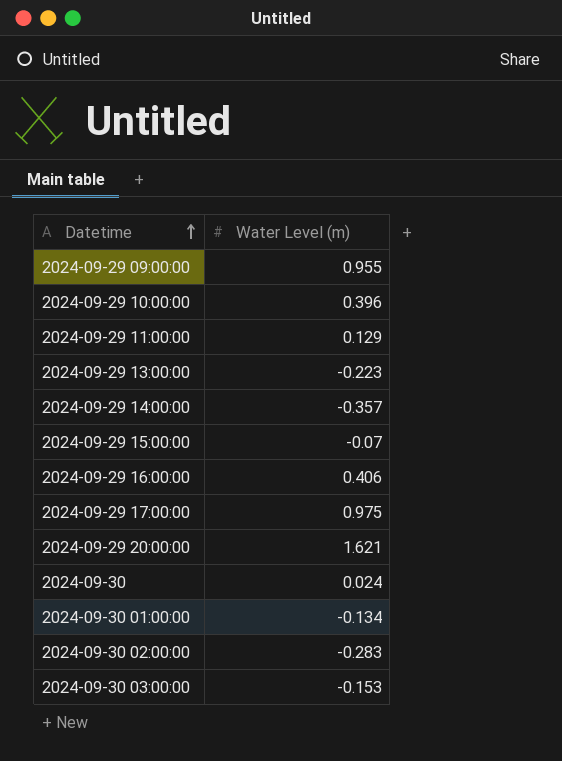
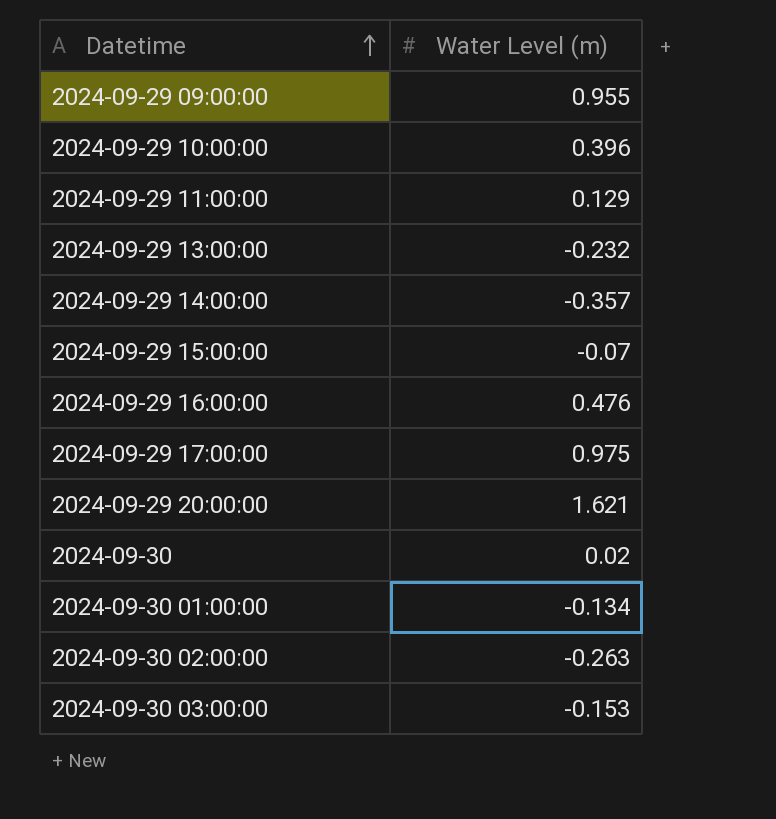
2024-09-29 13:00:00 | Water Level (m): -0.223 -> -0.232
2024-09-29 16:00:00 | Water Level (m): 0.406 -> 0.476
2024-09-30 | Water Level (m): 0.024 -> 0.02
2024-09-30 02:00:00 | Water Level (m): -0.283 -> -0.263

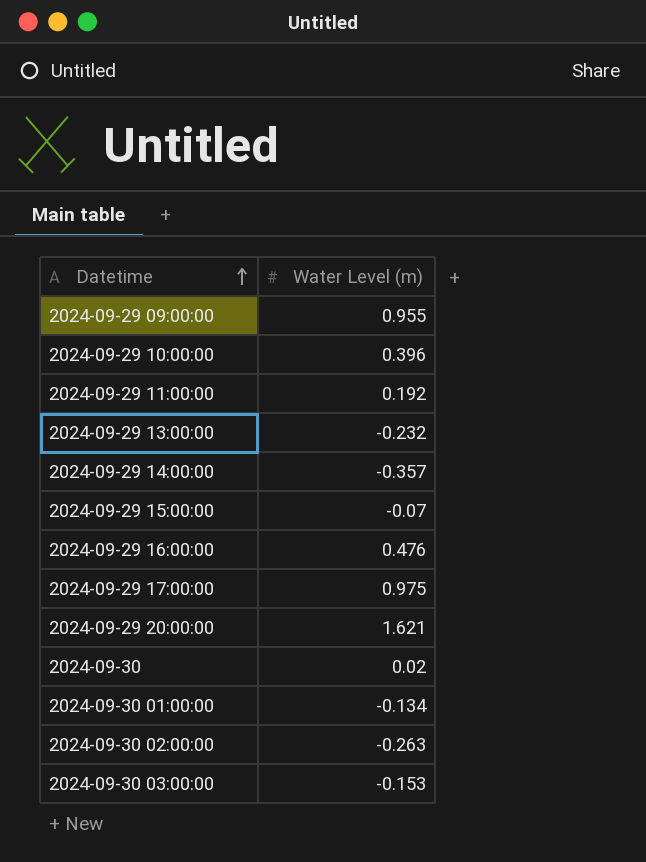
2024-09-29 11:00:00 | Water Level (m): 0.129 -> 0.192

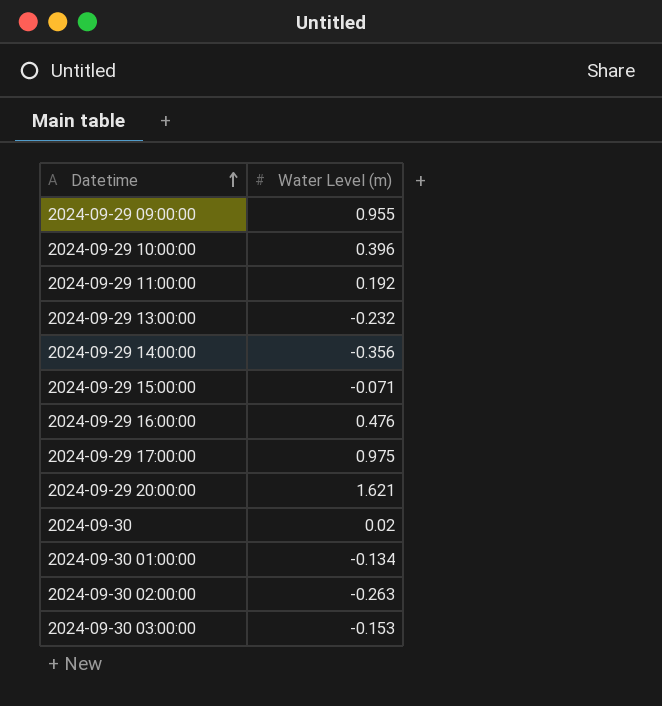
2024-09-29 14:00:00 | Water Level (m): -0.357 -> -0.356
2024-09-29 15:00:00 | Water Level (m): -0.07 -> -0.071

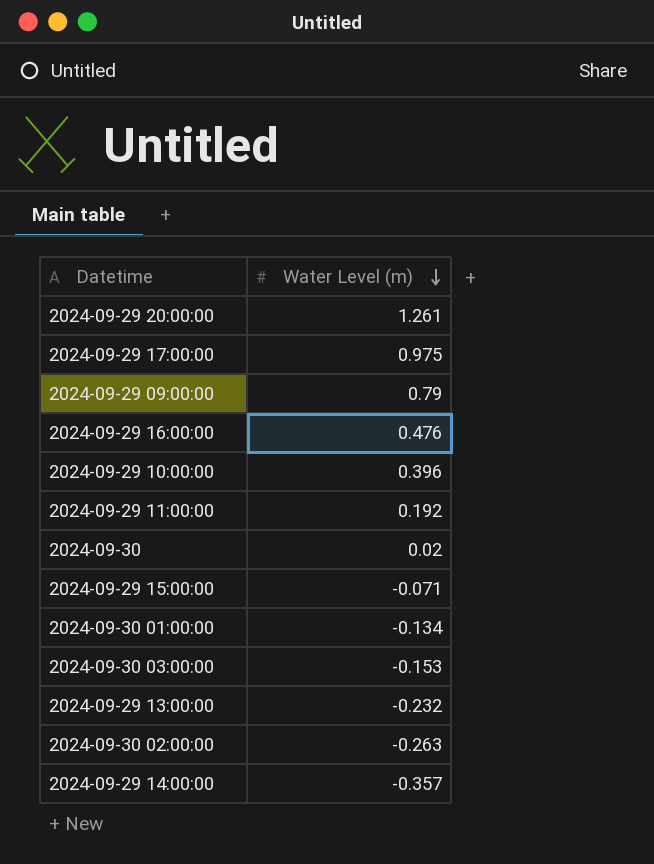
row order: Datetime ascending -> Water Level (m) descending
2024-09-29 20:00:00 | Water Level (m): 1.621 -> 1.261
2024-09-29 09:00:00 | Water Level (m): 0.955 -> 0.79
2024-09-29 14:00:00 | Water Level (m): -0.356 -> -0.357

